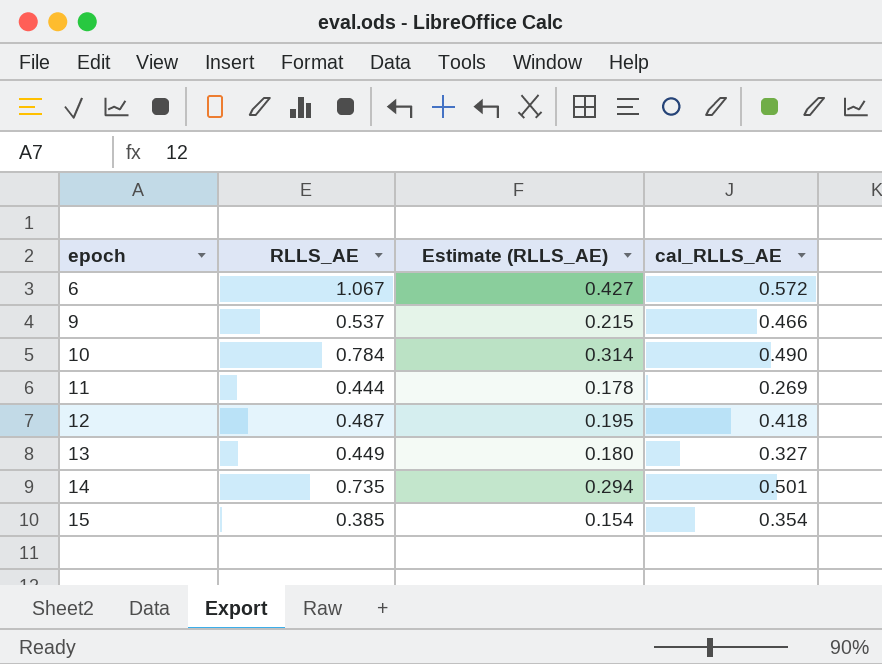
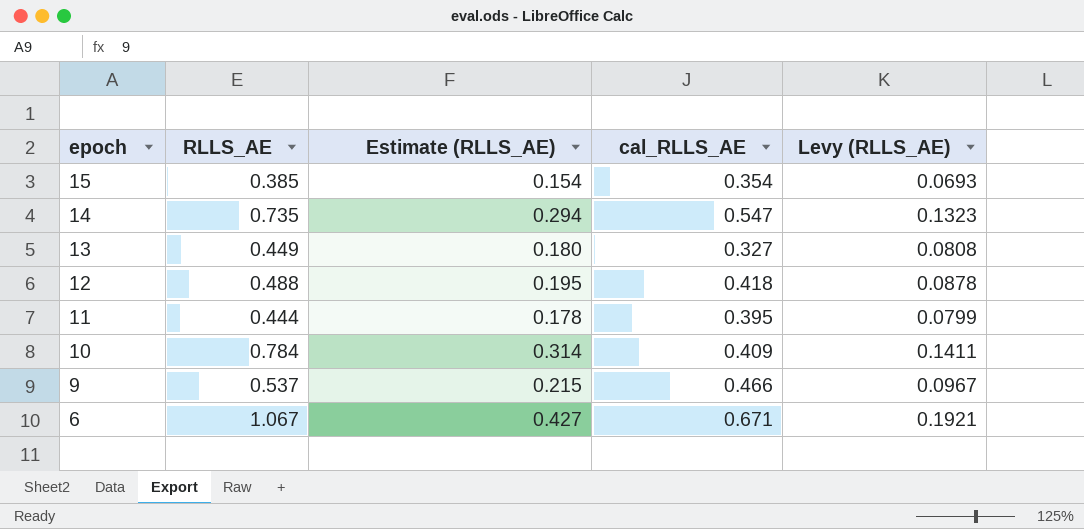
row order: epoch ascending -> epoch descending
column Levy (RLLS_AE) | formula: none -> [RLLS_AE] * 0.18
14 | cal_RLLS_AE: 0.501 -> 0.547
12 | RLLS_AE: 0.487 -> 0.488
11 | cal_RLLS_AE: 0.269 -> 0.395
10 | cal_RLLS_AE: 0.490 -> 0.409
6 | cal_RLLS_AE: 0.572 -> 0.671

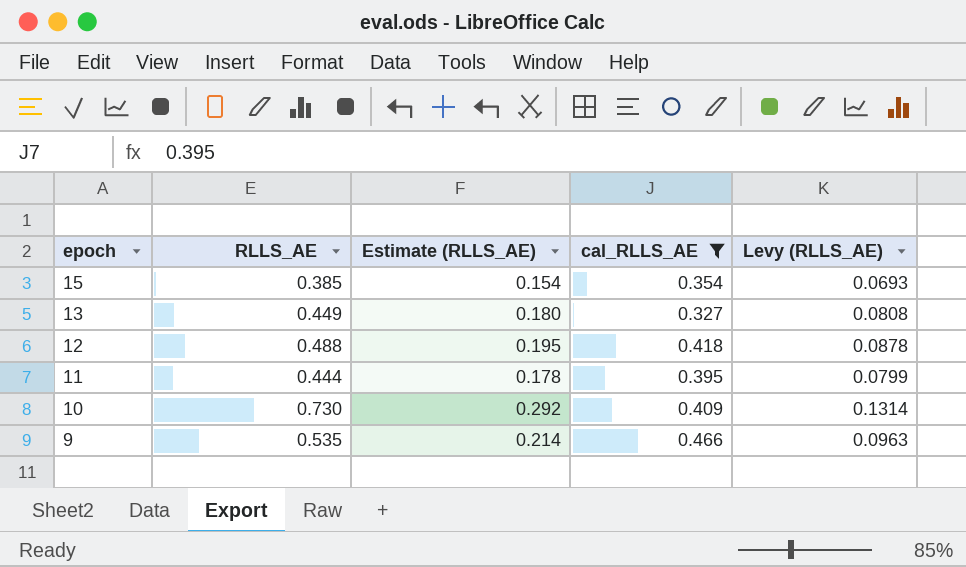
filter: none -> cal_RLLS_AE <= 0.466
10 | RLLS_AE: 0.784 -> 0.730
10 | Estimate (RLLS_AE): 0.314 -> 0.292
10 | Levy (RLLS_AE): 0.1411 -> 0.1314
9 | RLLS_AE: 0.537 -> 0.535
9 | Estimate (RLLS_AE): 0.215 -> 0.214
9 | Levy (RLLS_AE): 0.0967 -> 0.0963

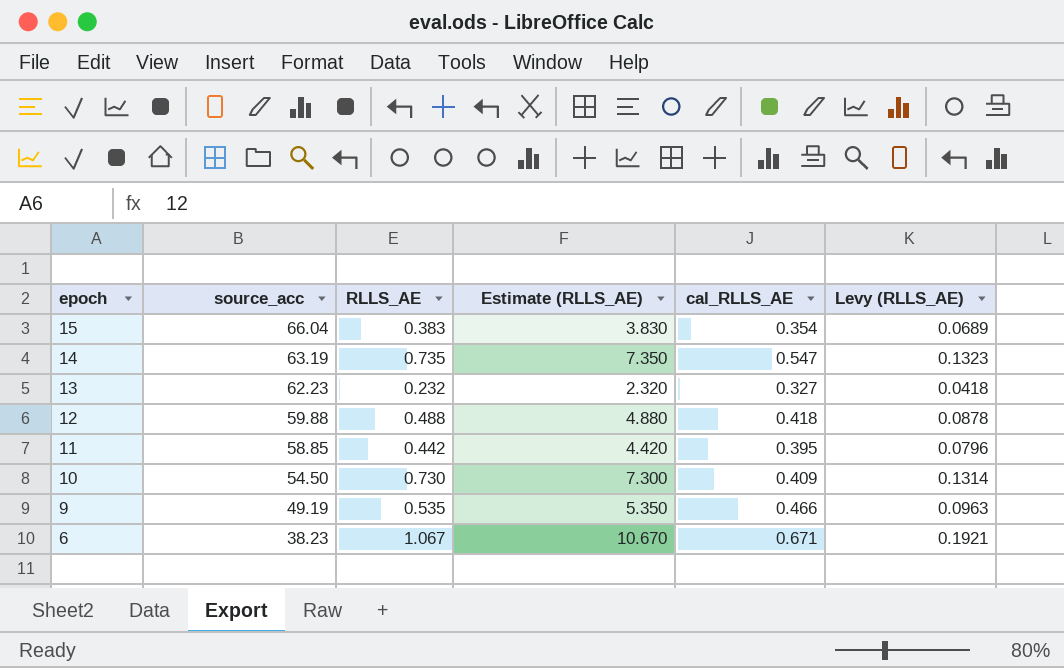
filter: cal_RLLS_AE <= 0.466 -> none
column source_acc | position: none -> 2
column Estimate (RLLS_AE) | formula: [RLLS_AE] * 0.4 -> [RLLS_AE] * 10
15 | RLLS_AE: 0.385 -> 0.383
15 | Levy (RLLS_AE): 0.0693 -> 0.0689
13 | RLLS_AE: 0.449 -> 0.232
13 | Levy (RLLS_AE): 0.0808 -> 0.0418
11 | RLLS_AE: 0.444 -> 0.442
11 | Levy (RLLS_AE): 0.0799 -> 0.0796

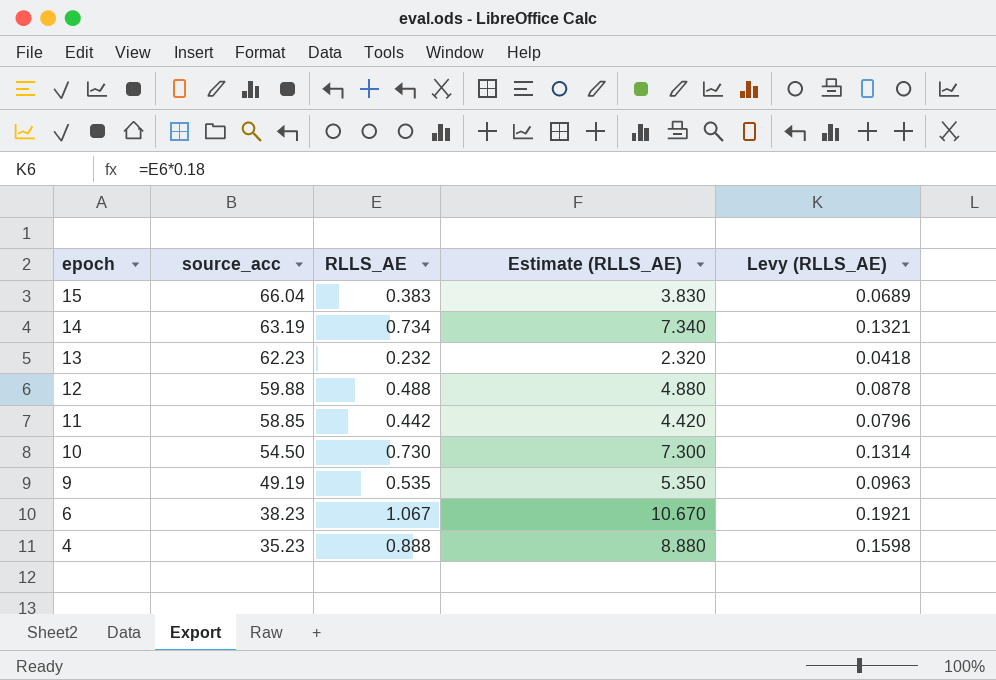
column cal_RLLS_AE | position: 5 -> none
14 | RLLS_AE: 0.735 -> 0.734
14 | Estimate (RLLS_AE): 7.350 -> 7.340
14 | Levy (RLLS_AE): 0.1323 -> 0.1321
row 4: none -> 35.23 | 0.888 | 8.880 | 0.1598

